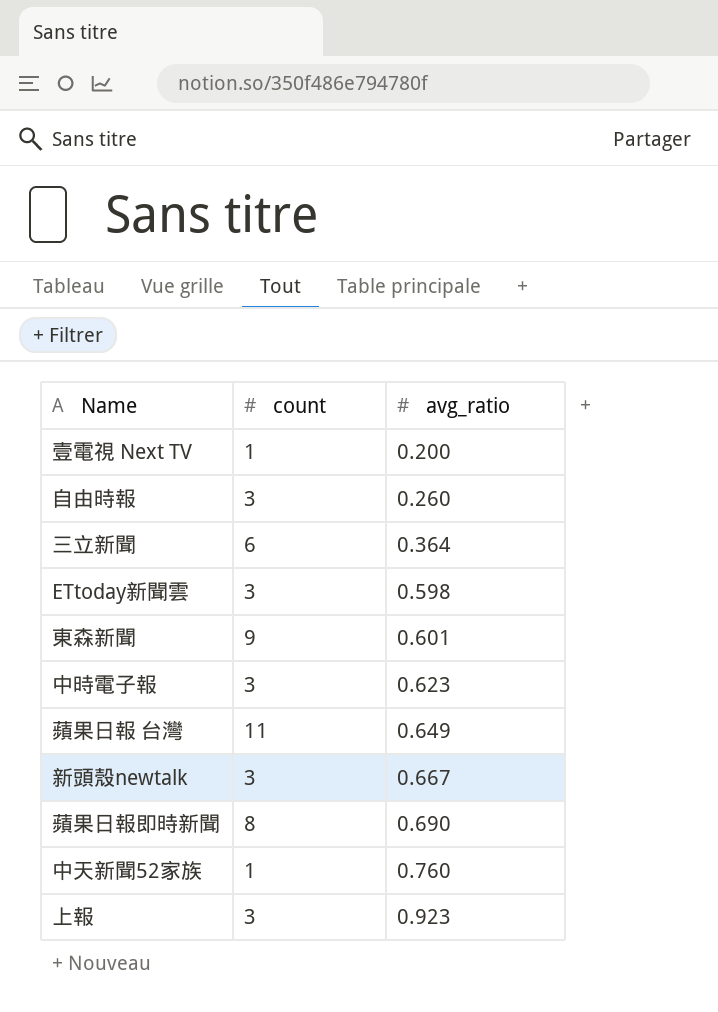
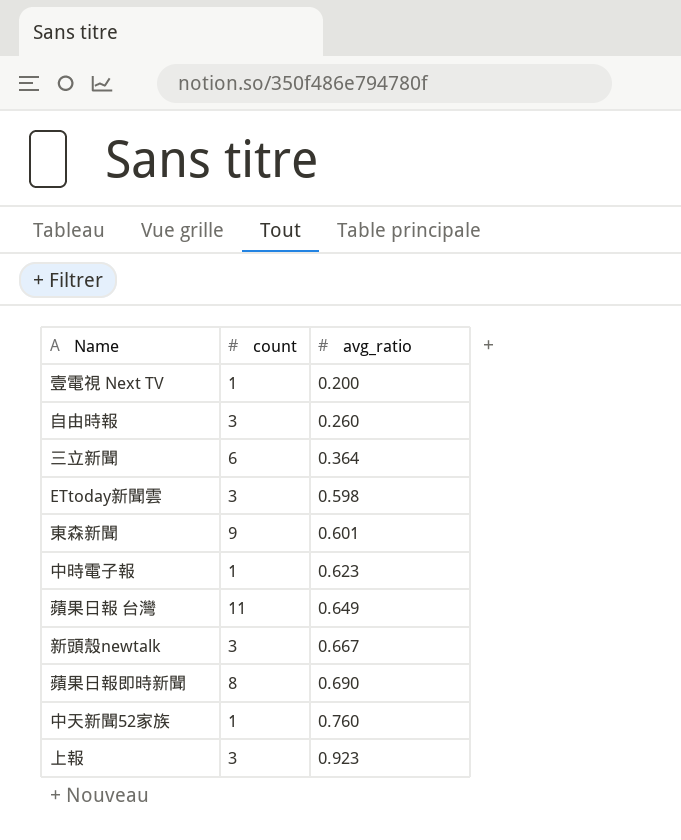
中時電子報 | count: 3 -> 1

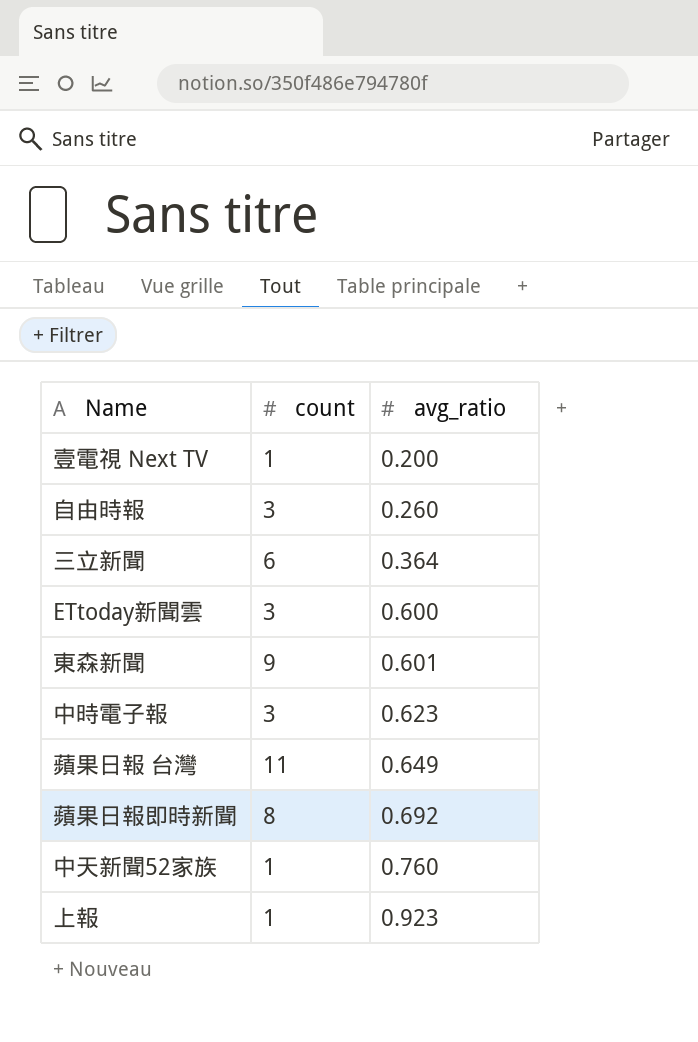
row 新頭殼newtalk: 3 | 0.667 -> none
ETtoday新聞雲 | avg_ratio: 0.598 -> 0.600
中時電子報 | count: 1 -> 3
蘋果日報即時新聞 | avg_ratio: 0.690 -> 0.692
上報 | count: 3 -> 1

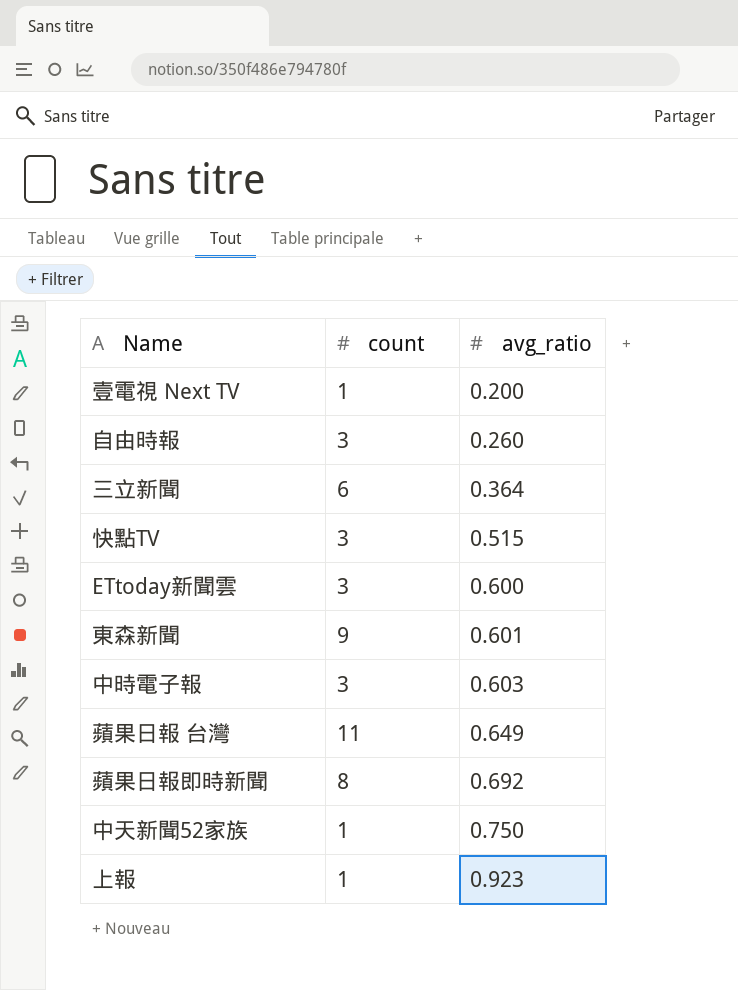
row 快點TV: none -> 3 | 0.515
中時電子報 | avg_ratio: 0.623 -> 0.603
中天新聞52家族 | avg_ratio: 0.760 -> 0.750

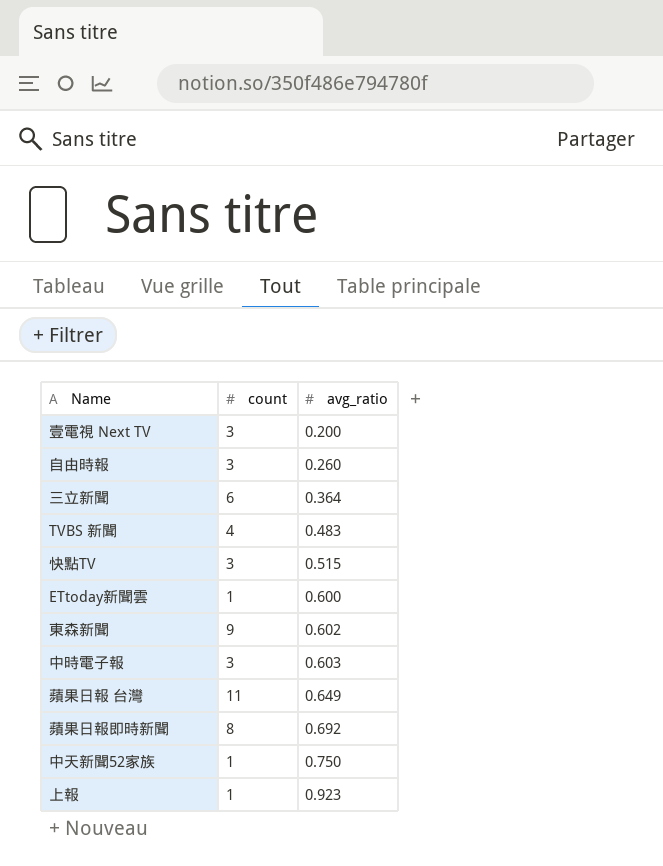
壹電視 Next TV | count: 1 -> 3
row TVBS 新聞: none -> 4 | 0.483
ETtoday新聞雲 | count: 3 -> 1
東森新聞 | avg_ratio: 0.601 -> 0.602

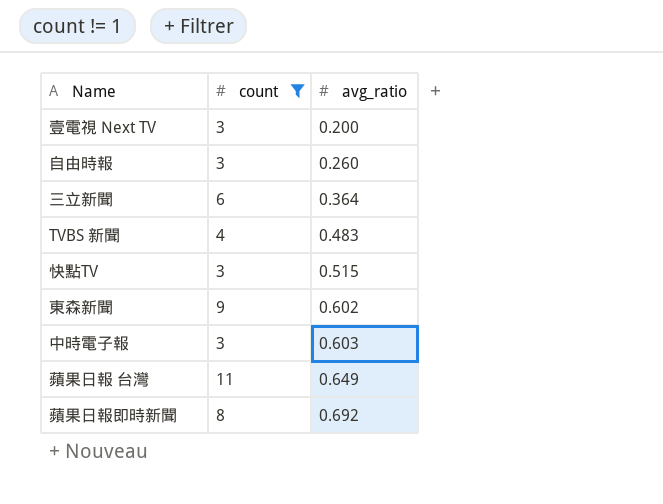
filter: none -> count != 1

